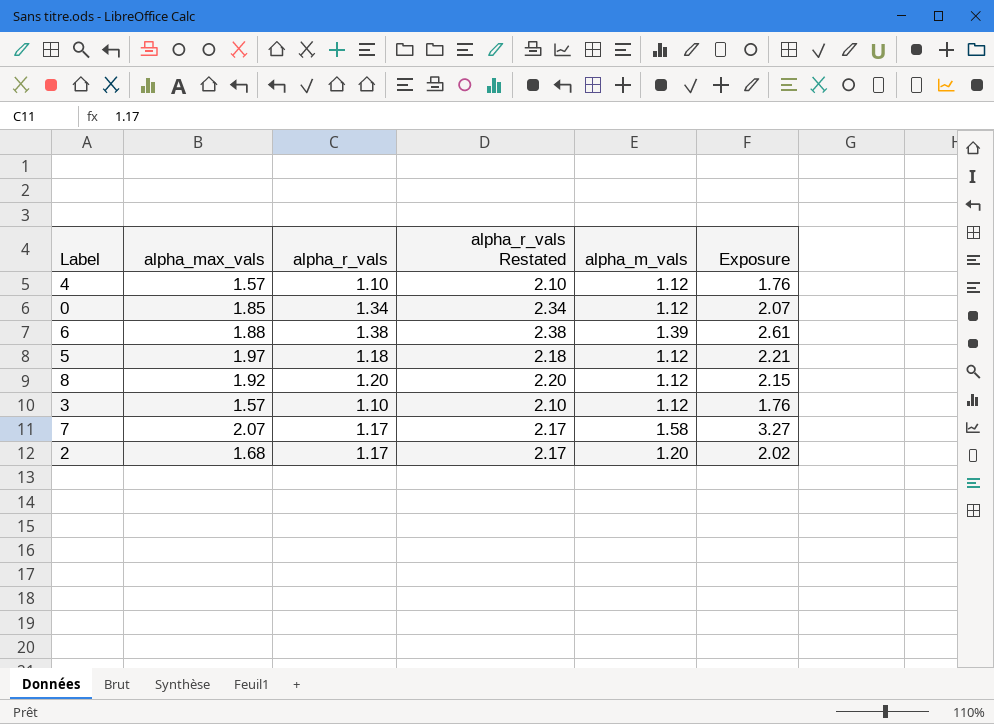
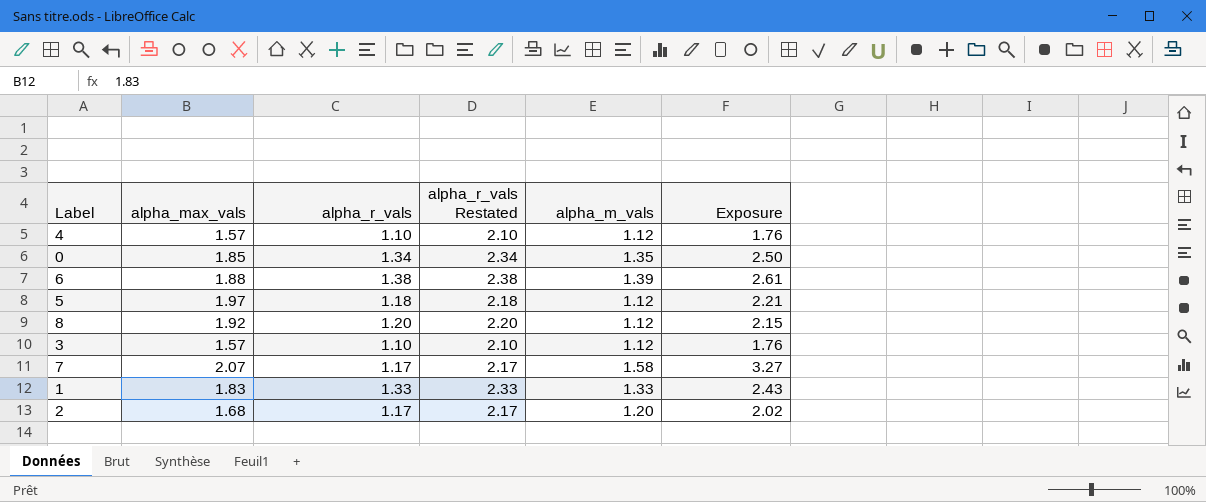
0 | alpha_m_vals: 1.12 -> 1.35
0 | Exposure: 2.07 -> 2.50
row 1: none -> 1.83 | 1.33 | 2.33 | 1.33 | 2.43

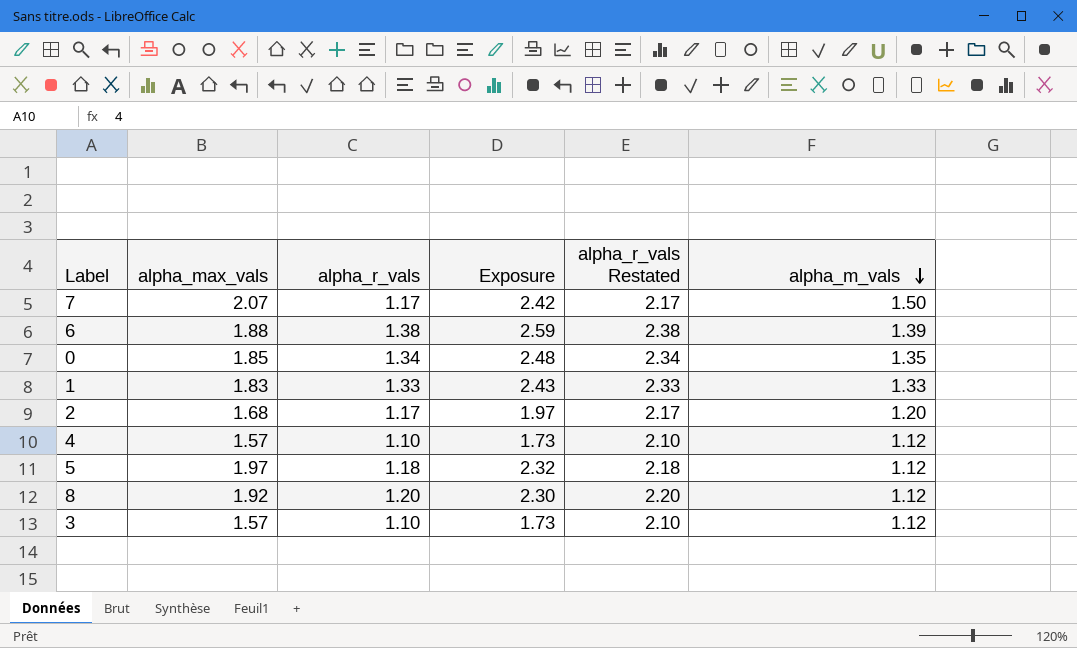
row order: none -> alpha_m_vals descending
column Exposure | formula: [alpha_max_vals] * [alpha_m_vals] -> [alpha_max_vals] * [alpha_r_vals]
column Exposure | position: 6 -> 4
7 | alpha_m_vals: 1.58 -> 1.50

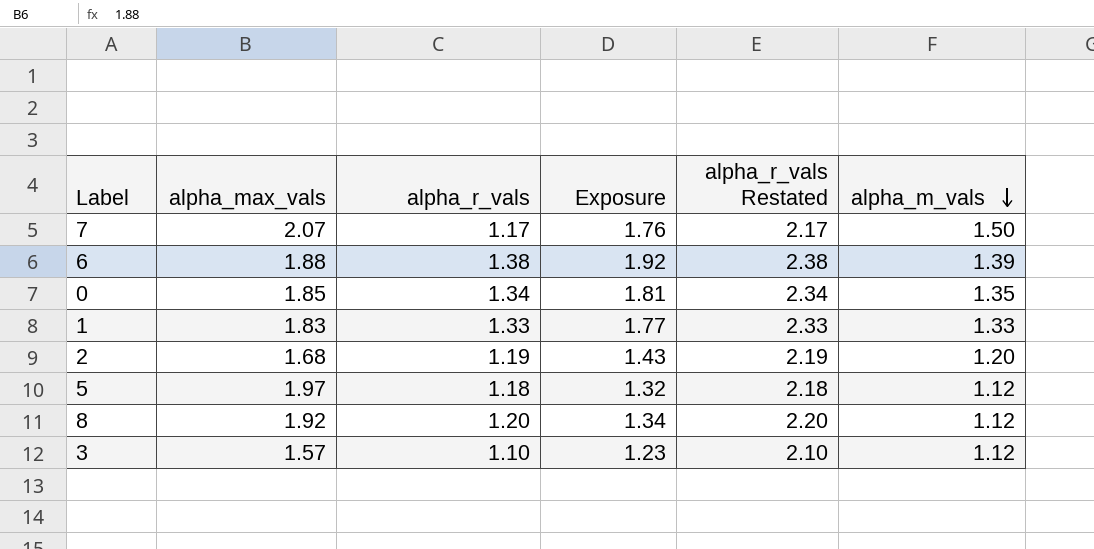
column Exposure | formula: [alpha_max_vals] * [alpha_r_vals] -> [alpha_r_vals] * [alpha_m_vals]
row 4: 1.57 | 1.10 | 1.73 | 2.10 | 1.12 -> none
2 | alpha_r_vals: 1.17 -> 1.19
2 | alpha_r_vals Restated: 2.17 -> 2.19

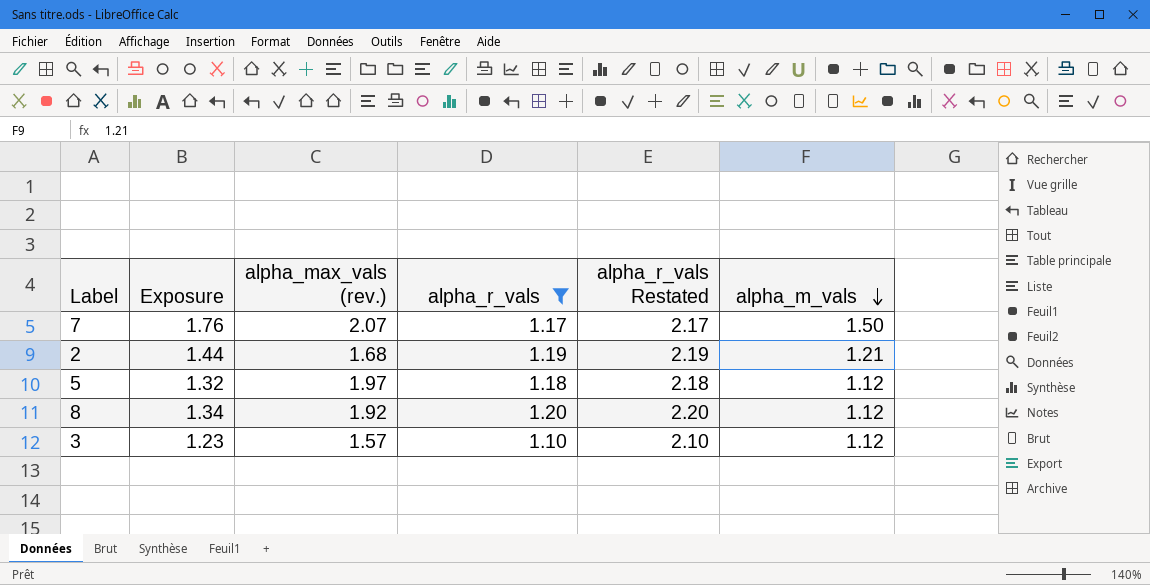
filter: none -> alpha_r_vals <= 1.20
column Exposure | position: 4 -> 2
column name: alpha_max_vals -> alpha_max_vals (rev.)
2 | Exposure: 1.43 -> 1.44
2 | alpha_m_vals: 1.20 -> 1.21

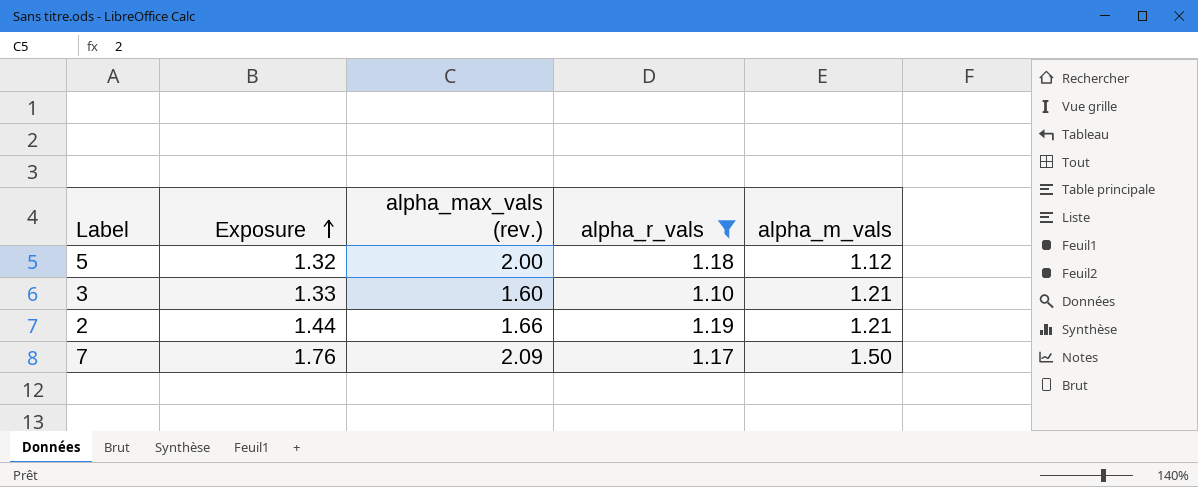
row order: alpha_m_vals descending -> Exposure ascending
column alpha_r_vals Restated | formula: [alpha_r_vals] + 1 -> none
row 8: 1.34 | 1.92 | 1.20 | 2.20 | 1.12 -> none
5 | alpha_max_vals (rev.): 1.97 -> 2.00
3 | Exposure: 1.23 -> 1.33
3 | alpha_max_vals (rev.): 1.57 -> 1.60
3 | alpha_m_vals: 1.12 -> 1.21
2 | alpha_max_vals (rev.): 1.68 -> 1.66
7 | alpha_max_vals (rev.): 2.07 -> 2.09

